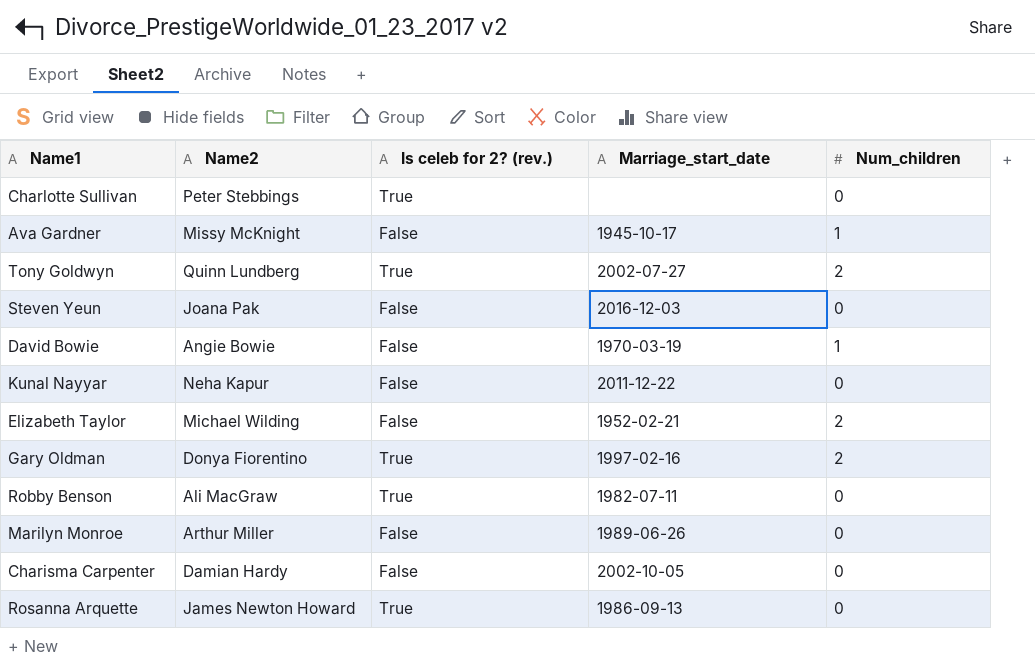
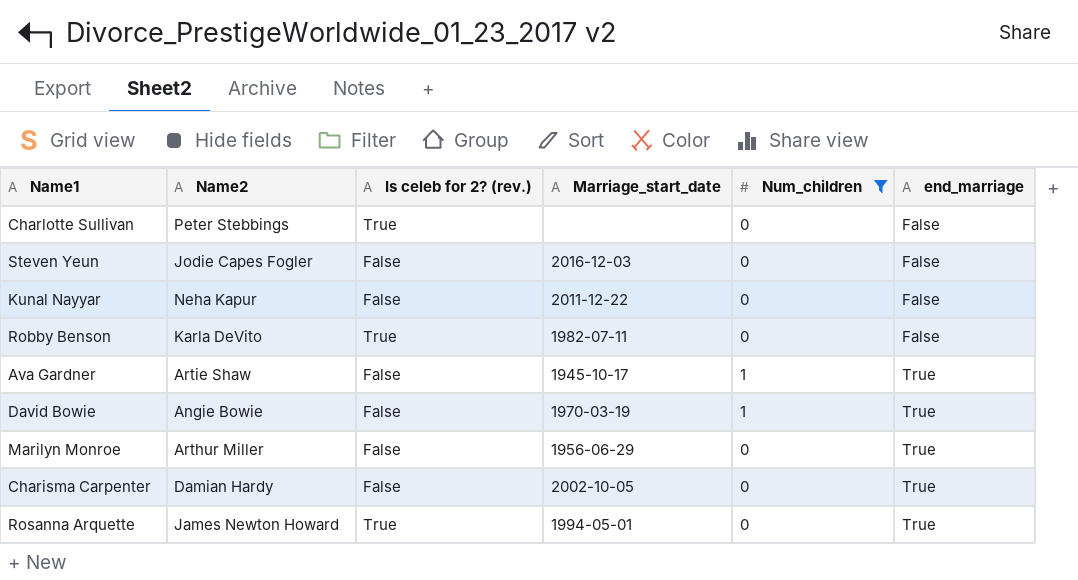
filter: none -> Num_children != 2
row order: none -> end_marriage ascending
column end_marriage | position: none -> 6
Steven Yeun | Name2: Joana Pak -> Jodie Capes Fogler
Robby Benson | Name2: Ali MacGraw -> Karla DeVito
Ava Gardner | Name2: Missy McKnight -> Artie Shaw
Marilyn Monroe | Marriage_start_date: 1989-06-26 -> 1956-06-29
Rosanna Arquette | Marriage_start_date: 1986-09-13 -> 1994-05-01

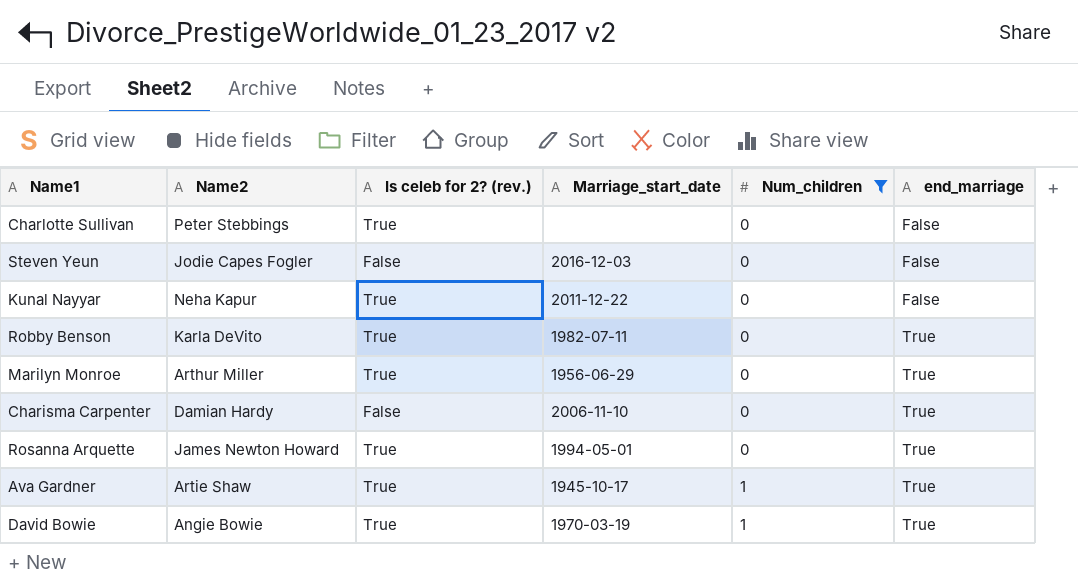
row order: end_marriage ascending -> Num_children ascending
Kunal Nayyar | Is celeb for 2? (rev.): False -> True
Robby Benson | end_marriage: False -> True
Marilyn Monroe | Is celeb for 2? (rev.): False -> True
Charisma Carpenter | Marriage_start_date: 2002-10-05 -> 2006-11-10
Ava Gardner | Is celeb for 2? (rev.): False -> True
David Bowie | Is celeb for 2? (rev.): False -> True

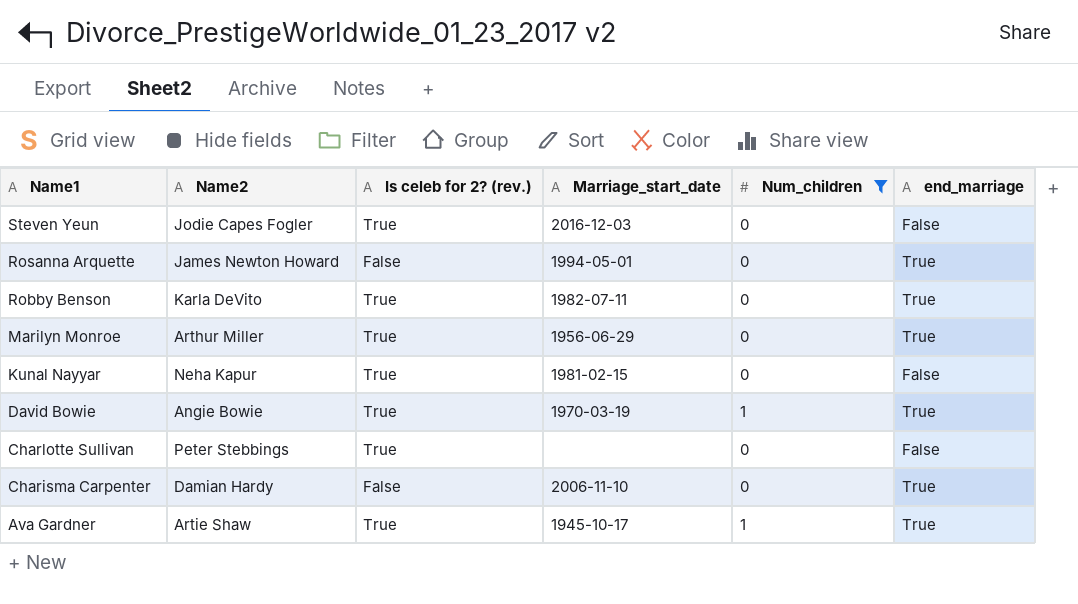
row order: Num_children ascending -> Name1 descending
Steven Yeun | Is celeb for 2? (rev.): False -> True
Rosanna Arquette | Is celeb for 2? (rev.): True -> False
Kunal Nayyar | Marriage_start_date: 2011-12-22 -> 1981-02-15

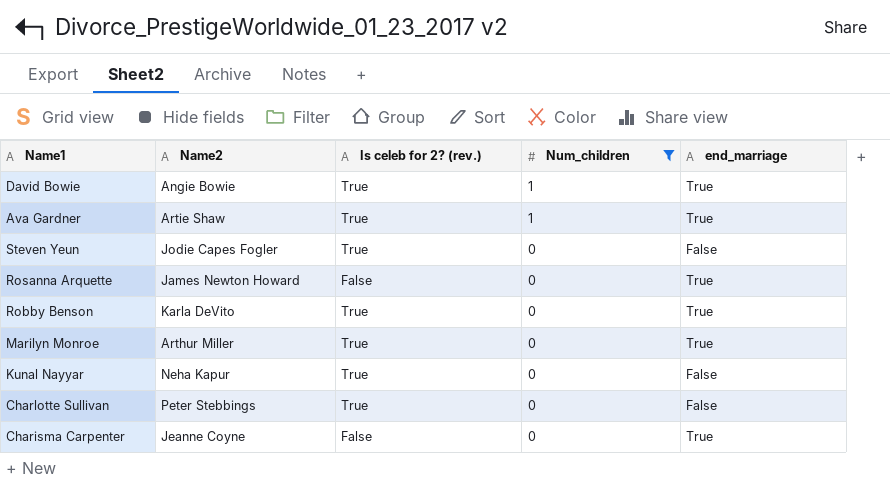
row order: Name1 descending -> Num_children descending
column Marriage_start_date | position: 4 -> none
Charisma Carpenter | Name2: Damian Hardy -> Jeanne Coyne

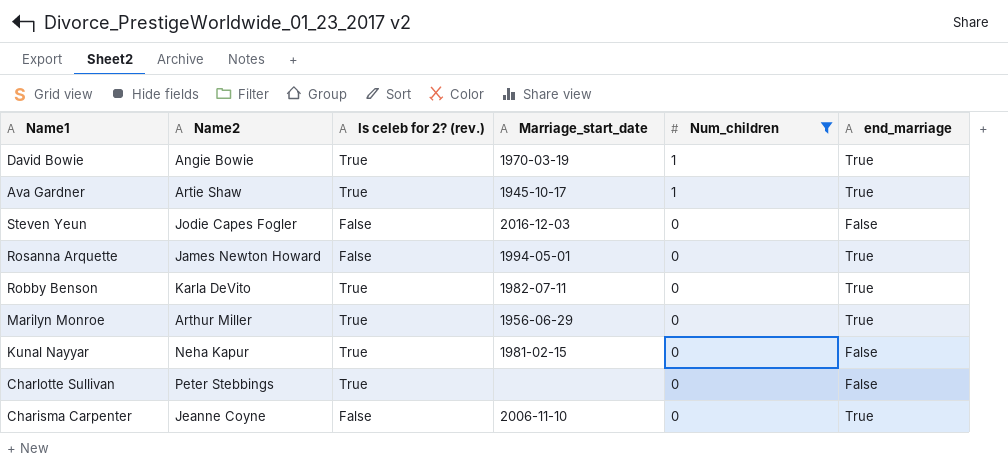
column Marriage_start_date | position: none -> 4
Steven Yeun | Is celeb for 2? (rev.): True -> False

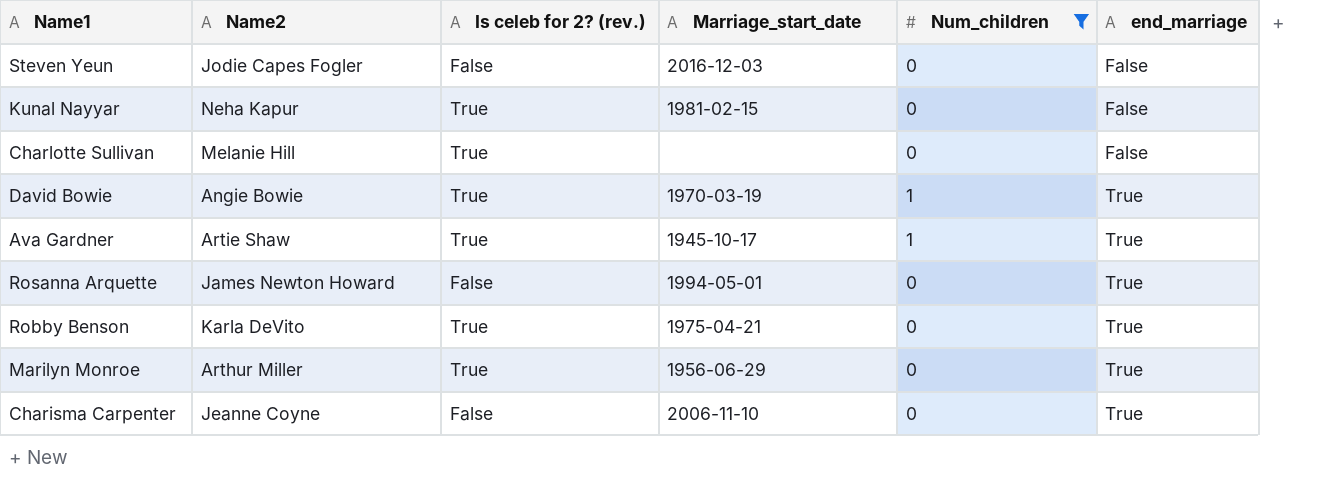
row order: Num_children descending -> end_marriage ascending
Charlotte Sullivan | Name2: Peter Stebbings -> Melanie Hill
Robby Benson | Marriage_start_date: 1982-07-11 -> 1975-04-21

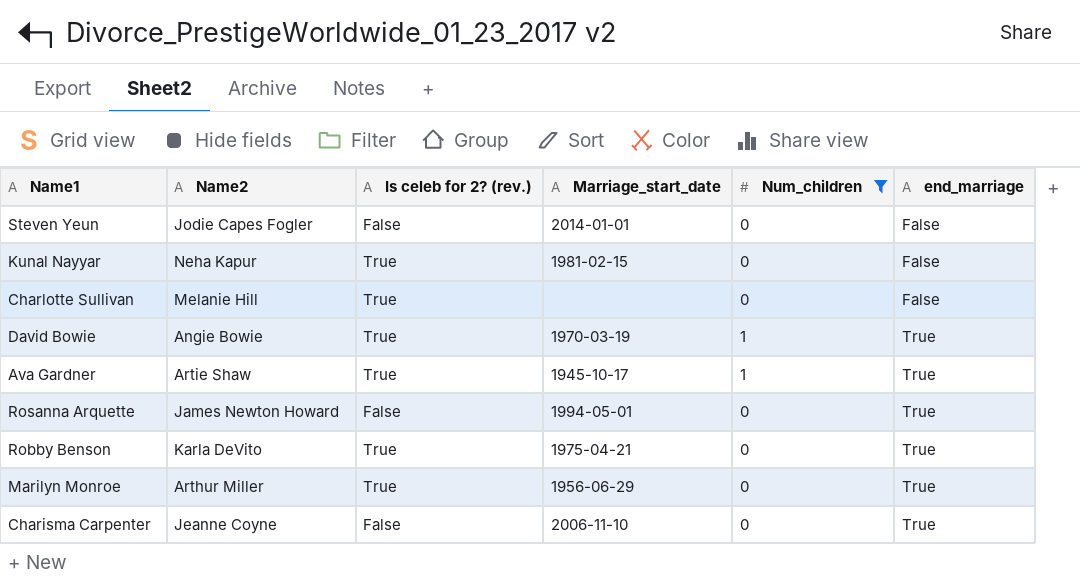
Steven Yeun | Marriage_start_date: 2016-12-03 -> 2014-01-01

